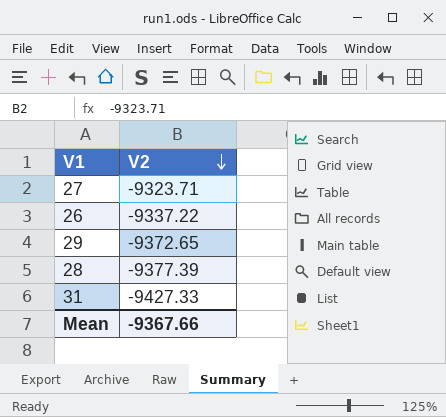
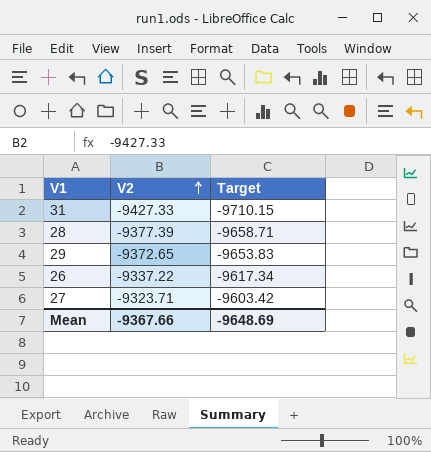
row order: V2 descending -> V2 ascending
column Target | formula: none -> [V2] * 1.03

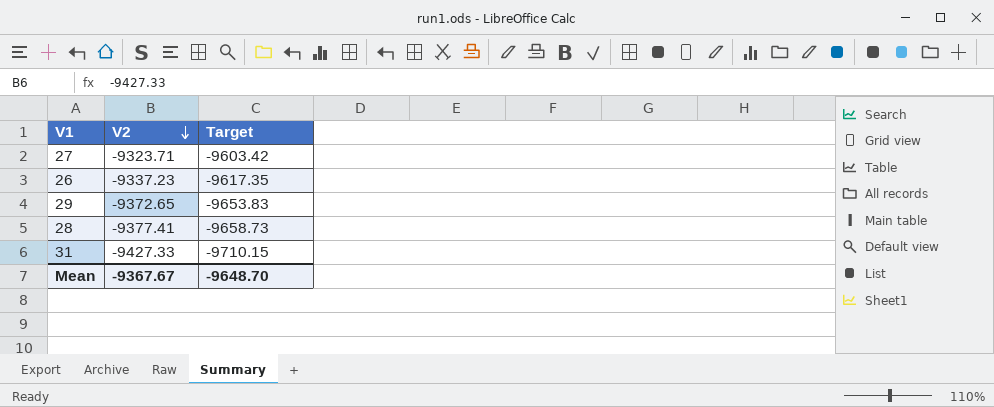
row order: V2 ascending -> V2 descending
26 | V2: -9337.22 -> -9337.23
26 | Target: -9617.34 -> -9617.35
28 | V2: -9377.39 -> -9377.41
28 | Target: -9658.71 -> -9658.73
Mean | V2: -9367.66 -> -9367.67
Mean | Target: -9648.69 -> -9648.70

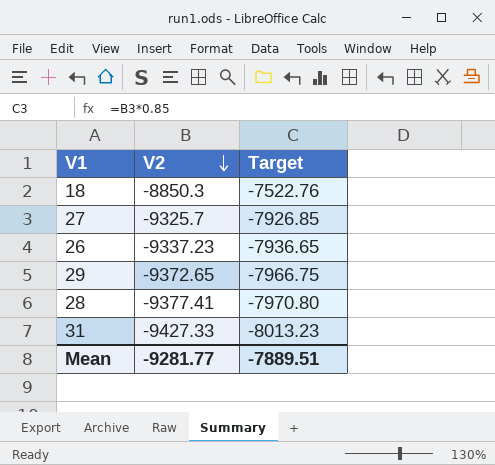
column Target | formula: [V2] * 1.03 -> [V2] * 0.85
row 18: none -> -8850.3 | -7522.76
27 | V2: -9323.71 -> -9325.7
Mean | V2: -9367.67 -> -9281.77
Mean | Target: -9648.70 -> -7889.51

